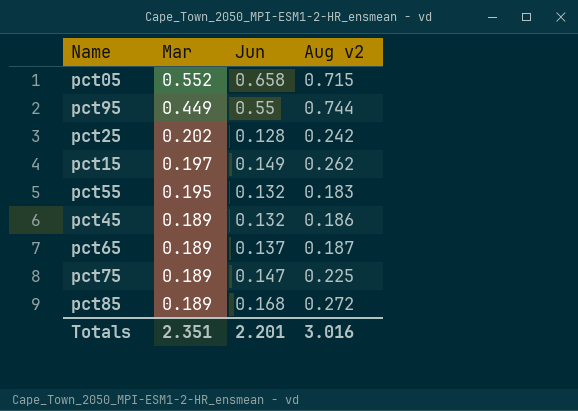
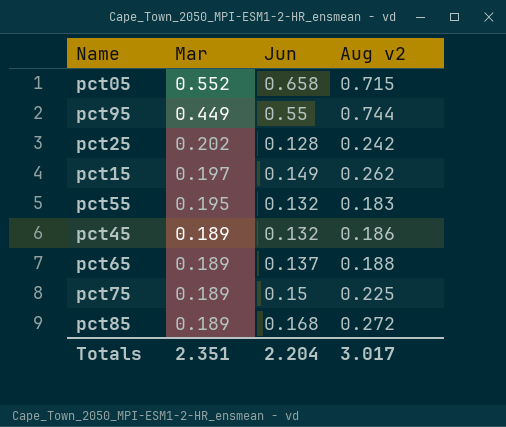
pct65 | Aug v2: 0.187 -> 0.188
pct75 | Jun: 0.147 -> 0.15
Totals | Jun: 2.201 -> 2.204
Totals | Aug v2: 3.016 -> 3.017

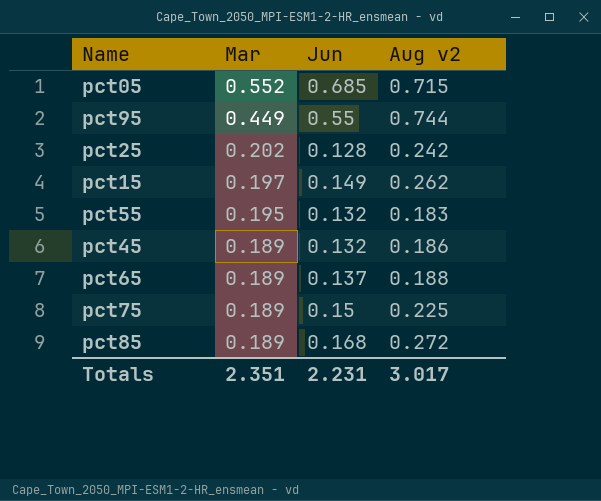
pct05 | Jun: 0.658 -> 0.685
Totals | Jun: 2.204 -> 2.231

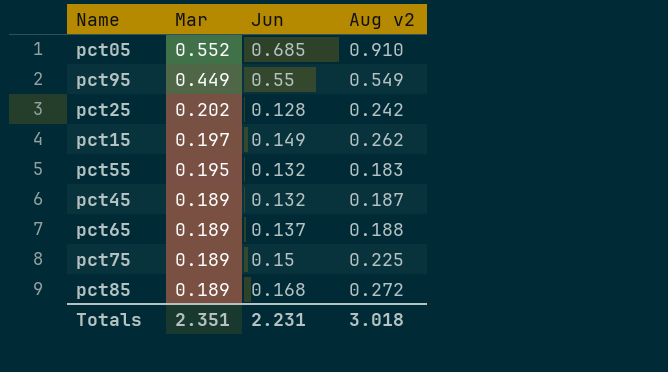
pct05 | Aug v2: 0.715 -> 0.910
pct95 | Aug v2: 0.744 -> 0.549
pct45 | Aug v2: 0.186 -> 0.187
Totals | Aug v2: 3.017 -> 3.018

